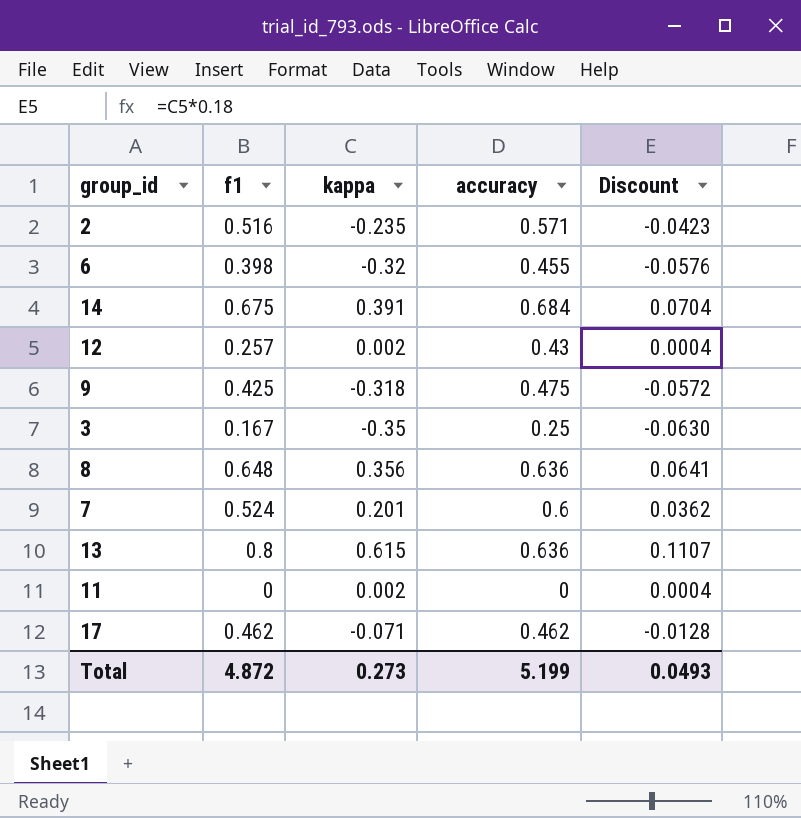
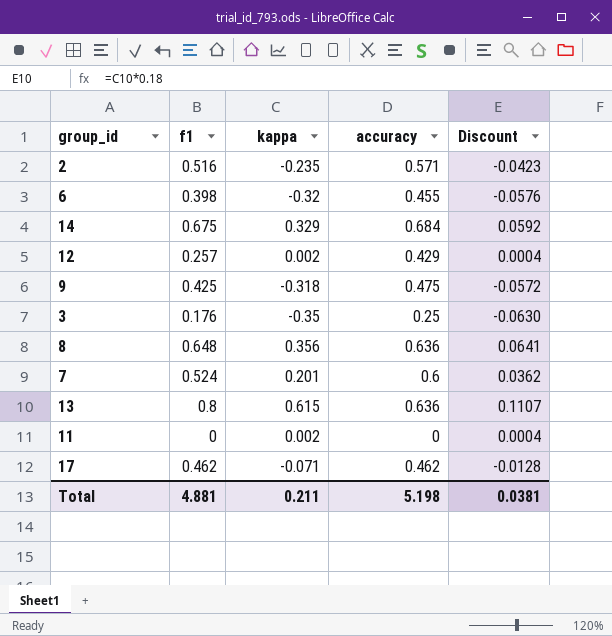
14 | kappa: 0.391 -> 0.329
14 | Discount: 0.0704 -> 0.0592
12 | accuracy: 0.43 -> 0.429
3 | f1: 0.167 -> 0.176
Total | f1: 4.872 -> 4.881
Total | kappa: 0.273 -> 0.211
Total | accuracy: 5.199 -> 5.198
Total | Discount: 0.0493 -> 0.0381

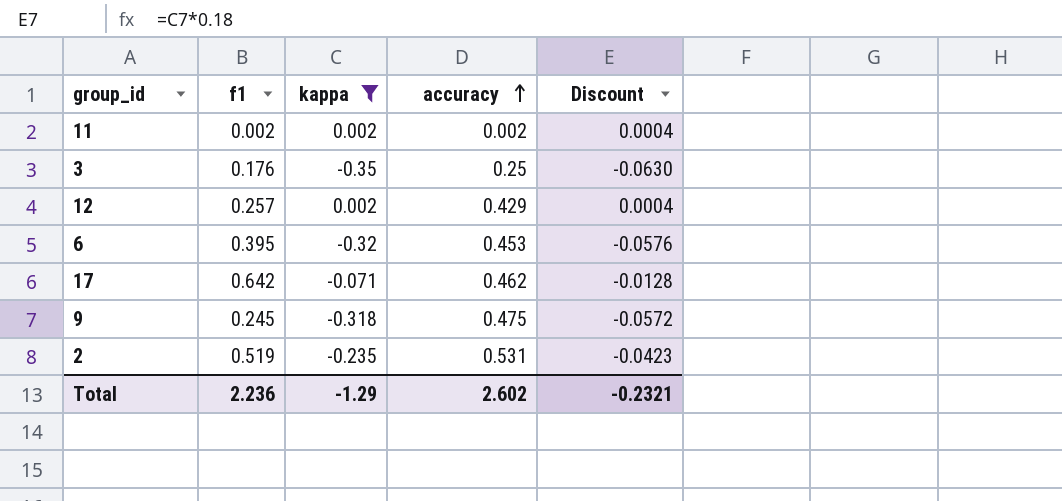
filter: none -> kappa <= 0.002
row order: none -> accuracy ascending
11 | f1: 0 -> 0.002
11 | accuracy: 0 -> 0.002
6 | f1: 0.398 -> 0.395
6 | accuracy: 0.455 -> 0.453
17 | f1: 0.462 -> 0.642
9 | f1: 0.425 -> 0.245
2 | f1: 0.516 -> 0.519
2 | accuracy: 0.571 -> 0.531
Total | f1: 4.881 -> 2.236
Total | kappa: 0.211 -> -1.29
Total | accuracy: 5.198 -> 2.602
Total | Discount: 0.0381 -> -0.2321

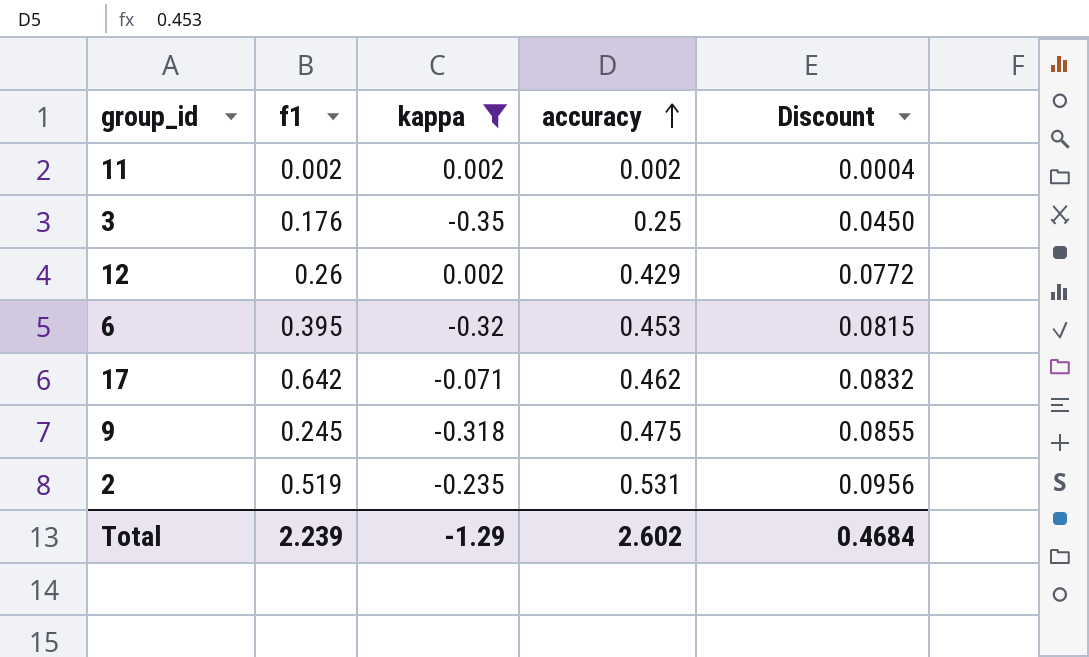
column Discount | formula: [kappa] * 0.18 -> [accuracy] * 0.18
12 | f1: 0.257 -> 0.26
Total | f1: 2.236 -> 2.239
Total | Discount: -0.2321 -> 0.4684

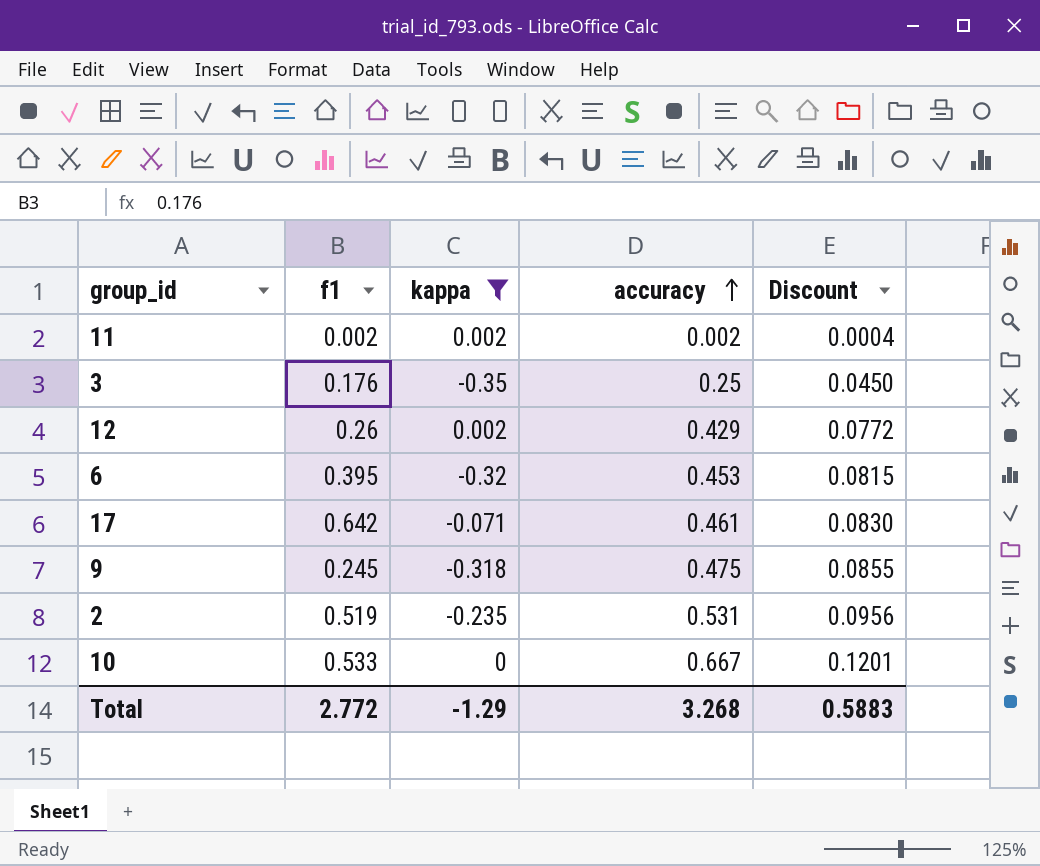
17 | accuracy: 0.462 -> 0.461
17 | Discount: 0.0832 -> 0.0830
row 10: none -> 0.533 | 0 | 0.667 | 0.1201
Total | f1: 2.239 -> 2.772
Total | accuracy: 2.602 -> 3.268
Total | Discount: 0.4684 -> 0.5883

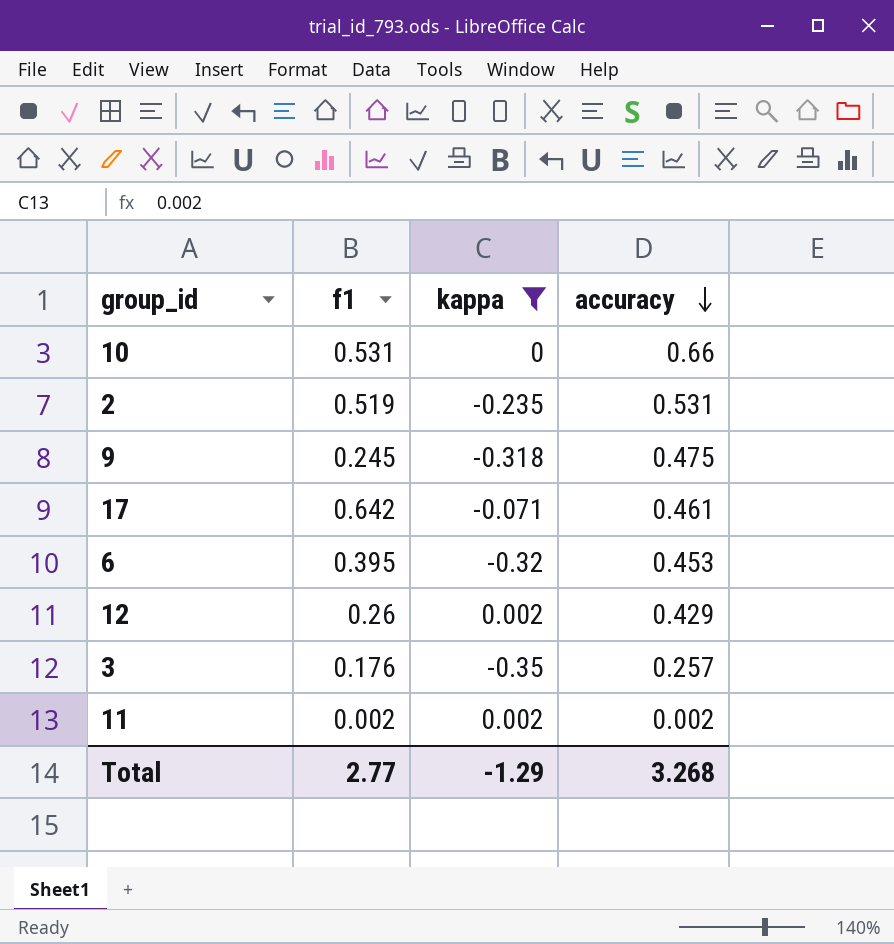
row order: accuracy ascending -> accuracy descending
column Discount | formula: [accuracy] * 0.18 -> none
10 | f1: 0.533 -> 0.531
10 | accuracy: 0.667 -> 0.66
3 | accuracy: 0.25 -> 0.257
Total | f1: 2.772 -> 2.77

